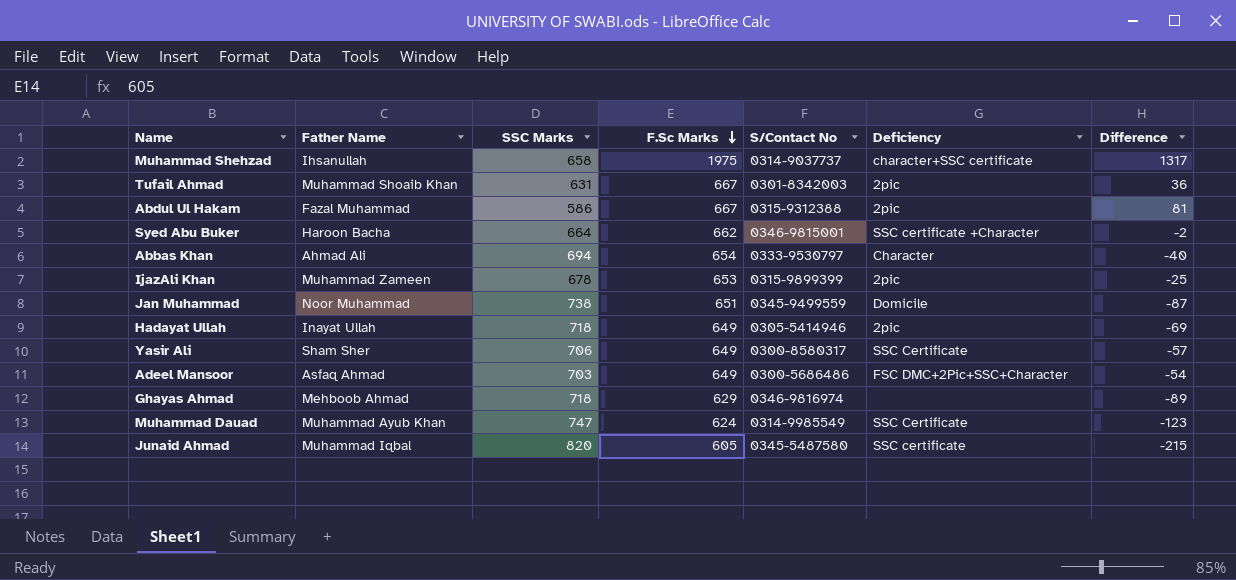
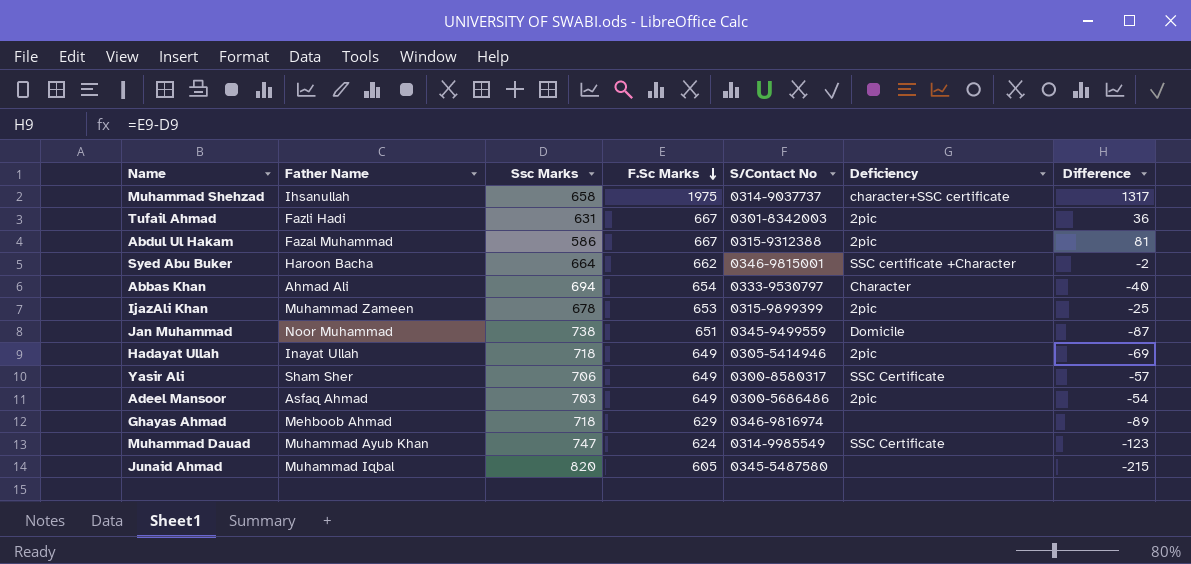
column name: SSC Marks -> Ssc Marks
Tufail Ahmad | Father Name: Muhammad Shoaib Khan -> Fazli Hadi
Adeel Mansoor | Deficiency: FSC DMC+2Pic+SSC+Character -> 2pic
Junaid Ahmad | Deficiency: SSC certificate -> none

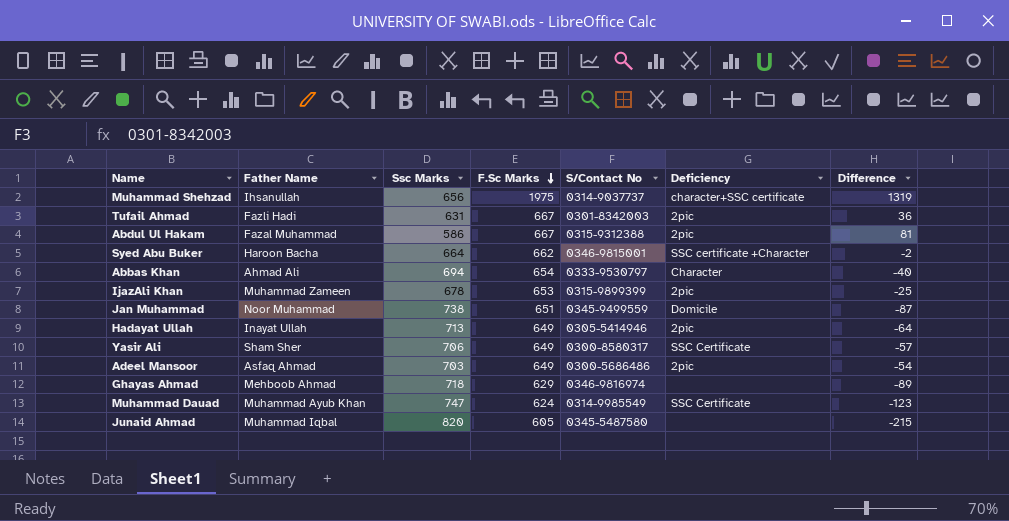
Muhammad Shehzad | Ssc Marks: 658 -> 656
Muhammad Shehzad | Difference: 1317 -> 1319
Hadayat Ullah | Ssc Marks: 718 -> 713
Hadayat Ullah | Difference: -69 -> -64

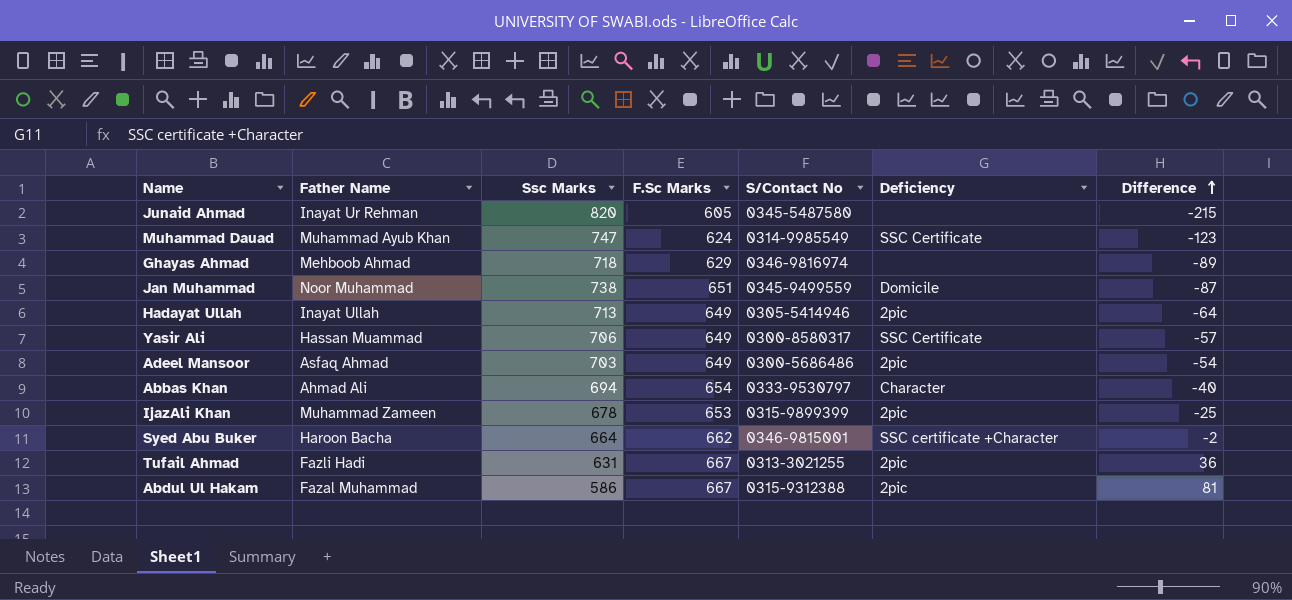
row order: F.Sc Marks descending -> Difference ascending
row Muhammad Shehzad: Ihsanullah | 656 | 1975 | 0314-9037737 | character+SSC certificate | 1319 -> none
Junaid Ahmad | Father Name: Muhammad Iqbal -> Inayat Ur Rehman
Yasir Ali | Father Name: Sham Sher -> Hassan Muammad
Tufail Ahmad | S/Contact No: 0301-8342003 -> 0313-3021255

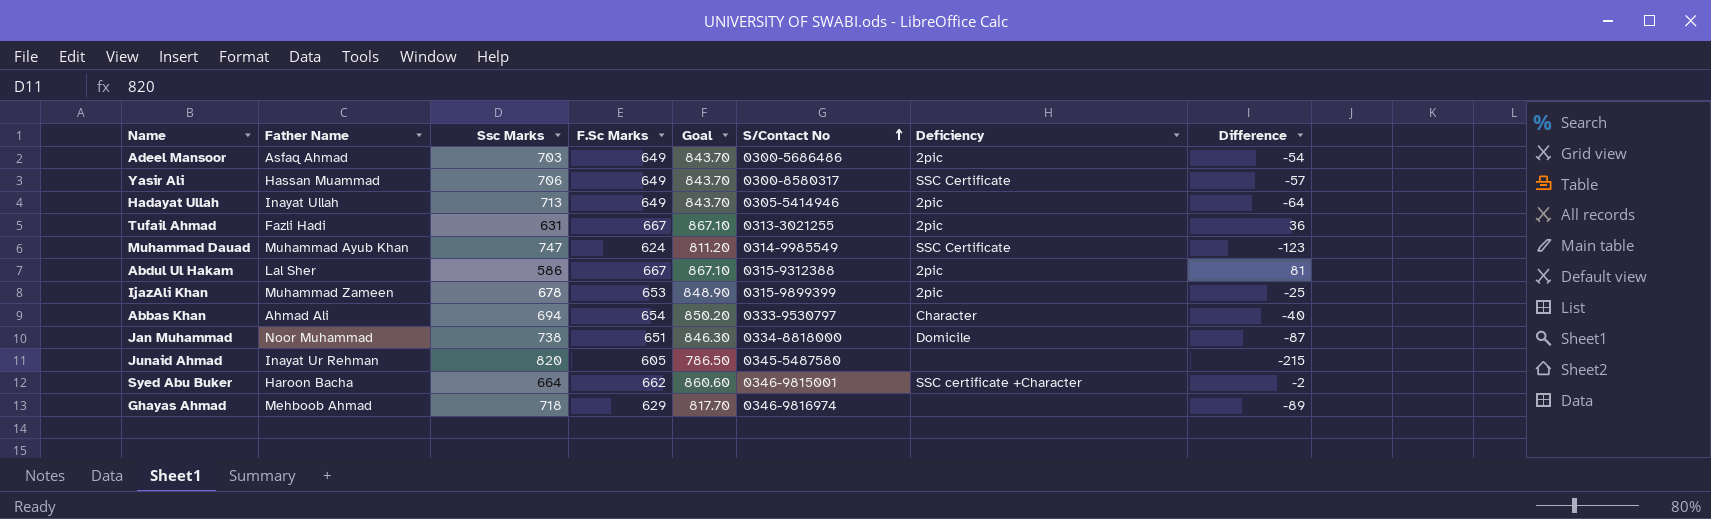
row order: Difference ascending -> S/Contact No ascending
column Goal | formula: none -> [F.Sc Marks] * 1.3
Abdul Ul Hakam | Father Name: Fazal Muhammad -> Lal Sher
Jan Muhammad | S/Contact No: 0345-9499559 -> 0334-8818000

